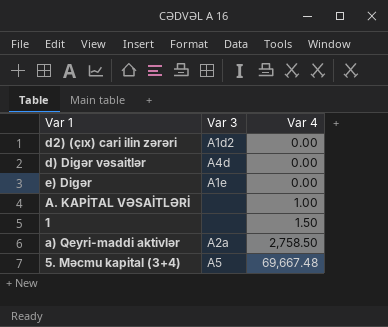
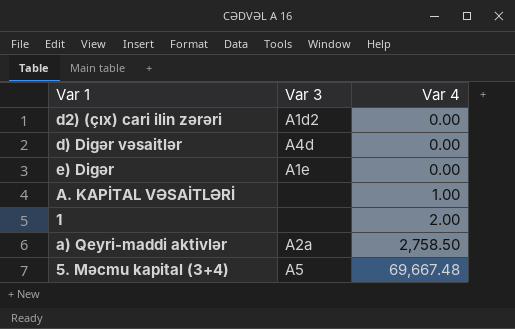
1 | Var 4: 1.50 -> 2.00

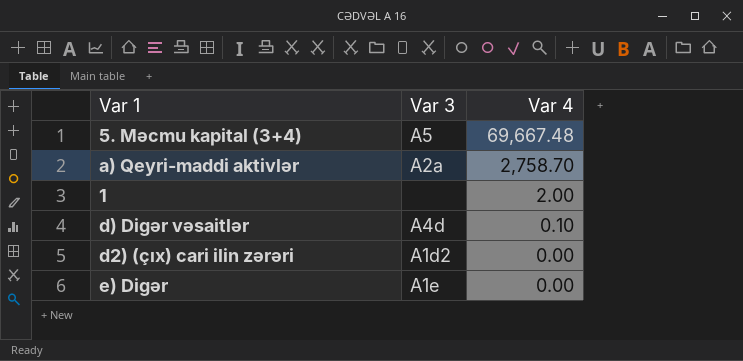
row order: Var 4 ascending -> Var 4 descending
row A. KAPİTAL VƏSAİTLƏRİ: none | 1.00 -> none
a) Qeyri-maddi aktivlər | Var 4: 2,758.50 -> 2,758.70
d) Digər vəsaitlər | Var 4: 0.00 -> 0.10

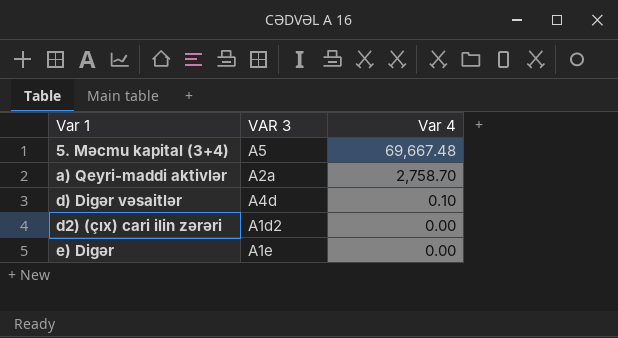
column name: Var 3 -> VAR 3
row 1: none | 2.00 -> none

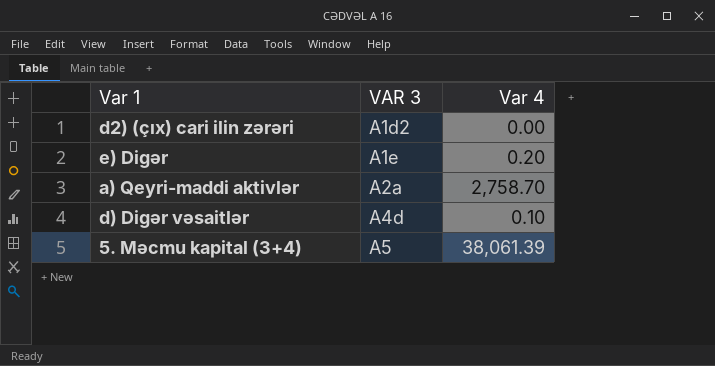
row order: Var 4 descending -> VAR 3 ascending
e) Digər | Var 4: 0.00 -> 0.20
5. Məcmu kapital (3+4) | Var 4: 69,667.48 -> 38,061.39

